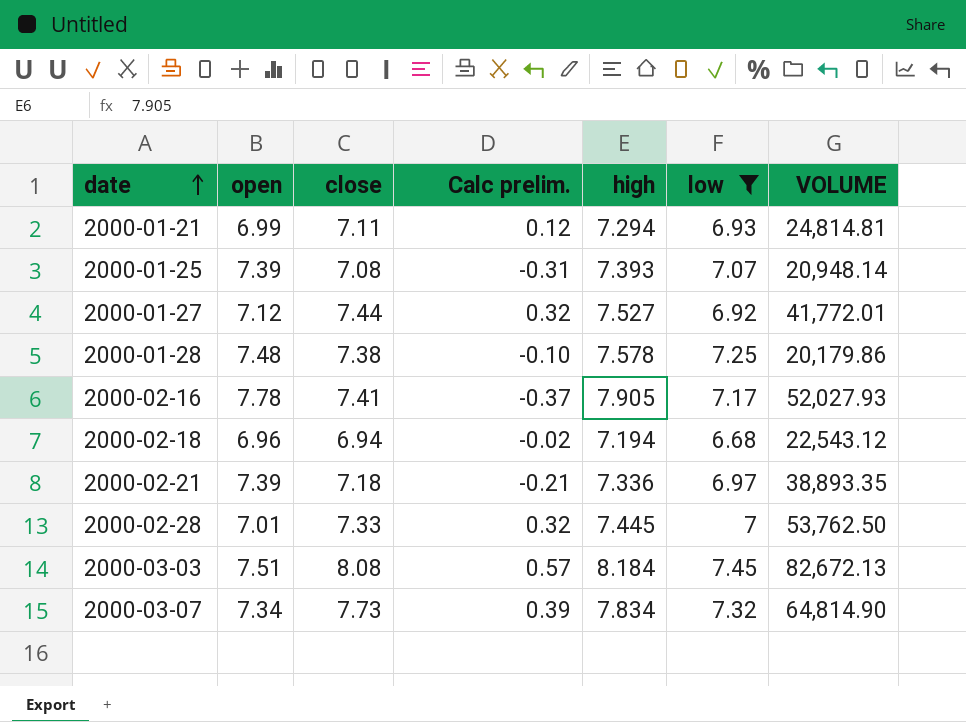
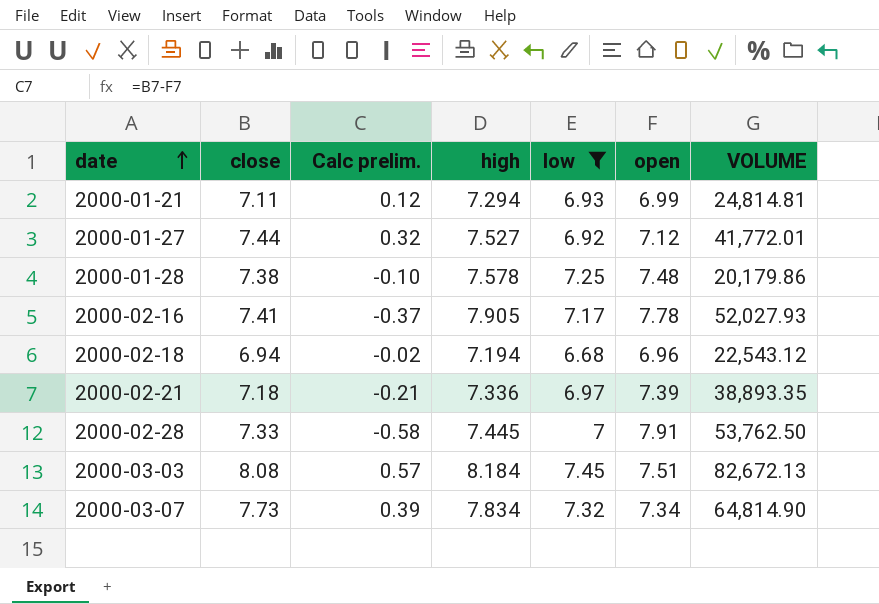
column open | position: 2 -> 6
row 2000-01-25: 7.39 | 7.08 | -0.31 | 7.393 | 7.07 | 20,948.14 -> none
2000-02-28 | Calc prelim.: 0.32 -> -0.58
2000-02-28 | open: 7.01 -> 7.91

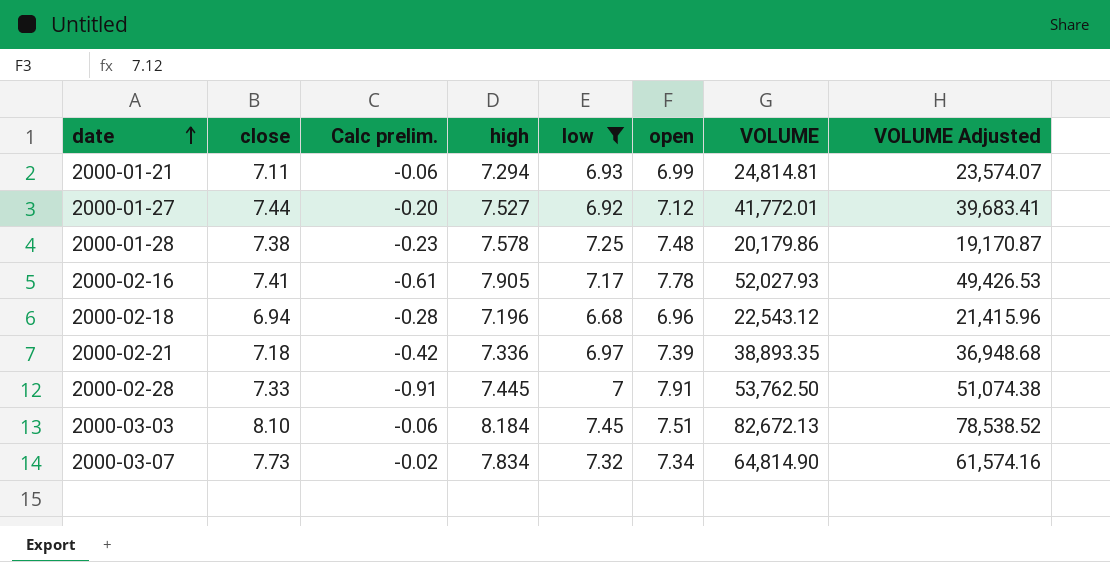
column Calc prelim. | formula: [close] - [open] -> [low] - [open]
column VOLUME Adjusted | formula: none -> [VOLUME] * 0.95
2000-02-18 | high: 7.194 -> 7.196
2000-03-03 | close: 8.08 -> 8.10

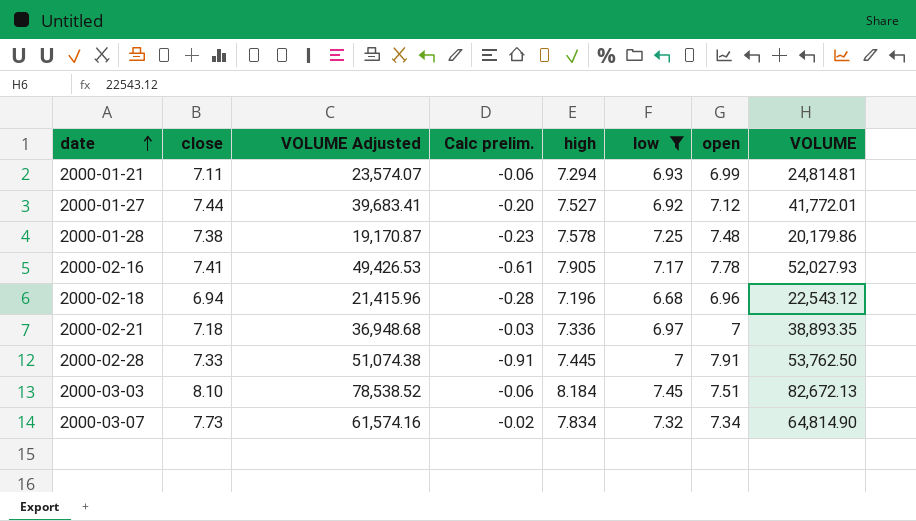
column VOLUME Adjusted | position: 8 -> 3
2000-02-21 | Calc prelim.: -0.42 -> -0.03
2000-02-21 | open: 7.39 -> 7

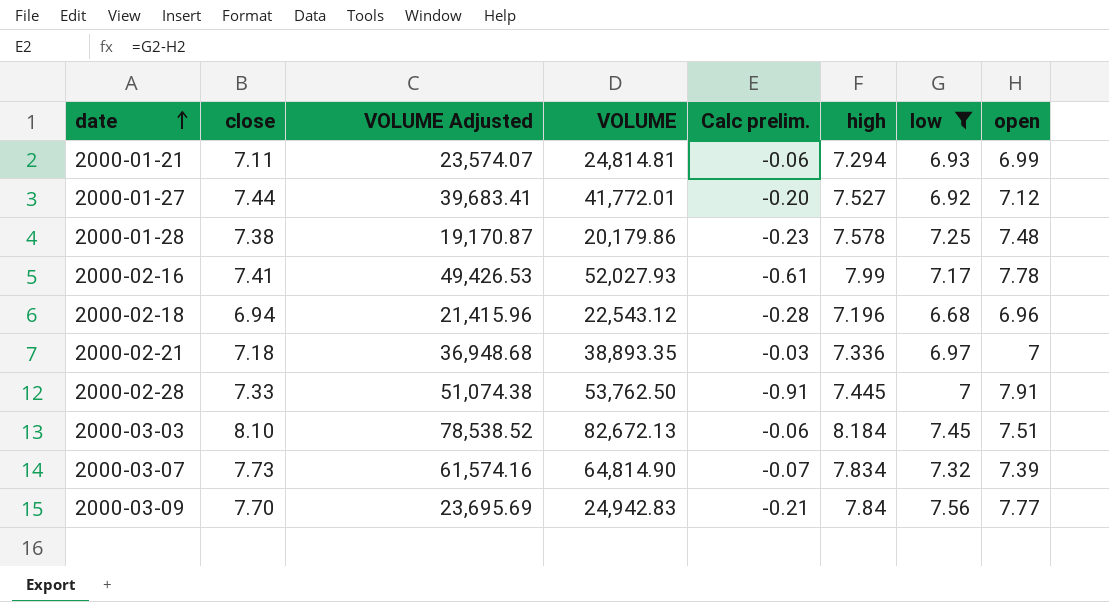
column VOLUME | position: 8 -> 4
2000-02-16 | high: 7.905 -> 7.99
2000-03-07 | Calc prelim.: -0.02 -> -0.07
2000-03-07 | open: 7.34 -> 7.39
row 2000-03-09: none -> 7.70 | 23,695.69 | 24,942.83 | -0.21 | 7.84 | 7.56 | 7.77

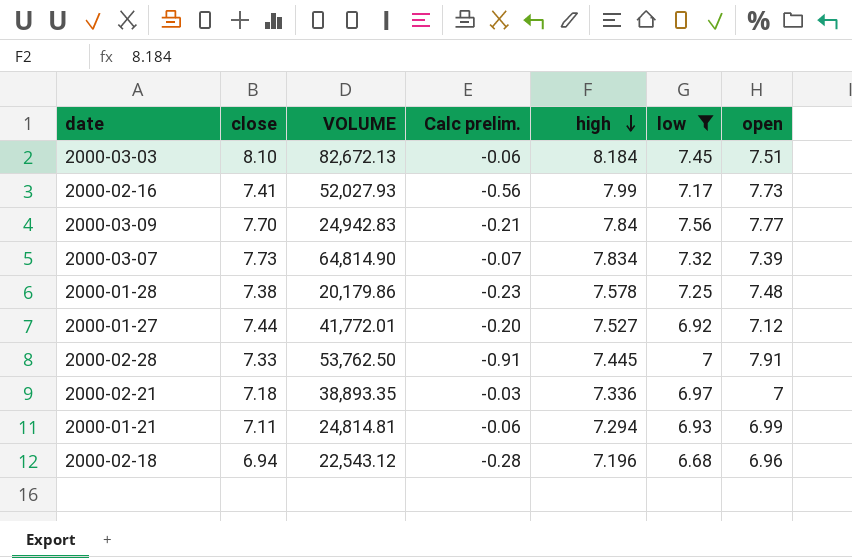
row order: date ascending -> high descending
column VOLUME Adjusted | formula: [VOLUME] * 0.95 -> none
2000-02-16 | Calc prelim.: -0.61 -> -0.56
2000-02-16 | open: 7.78 -> 7.73

